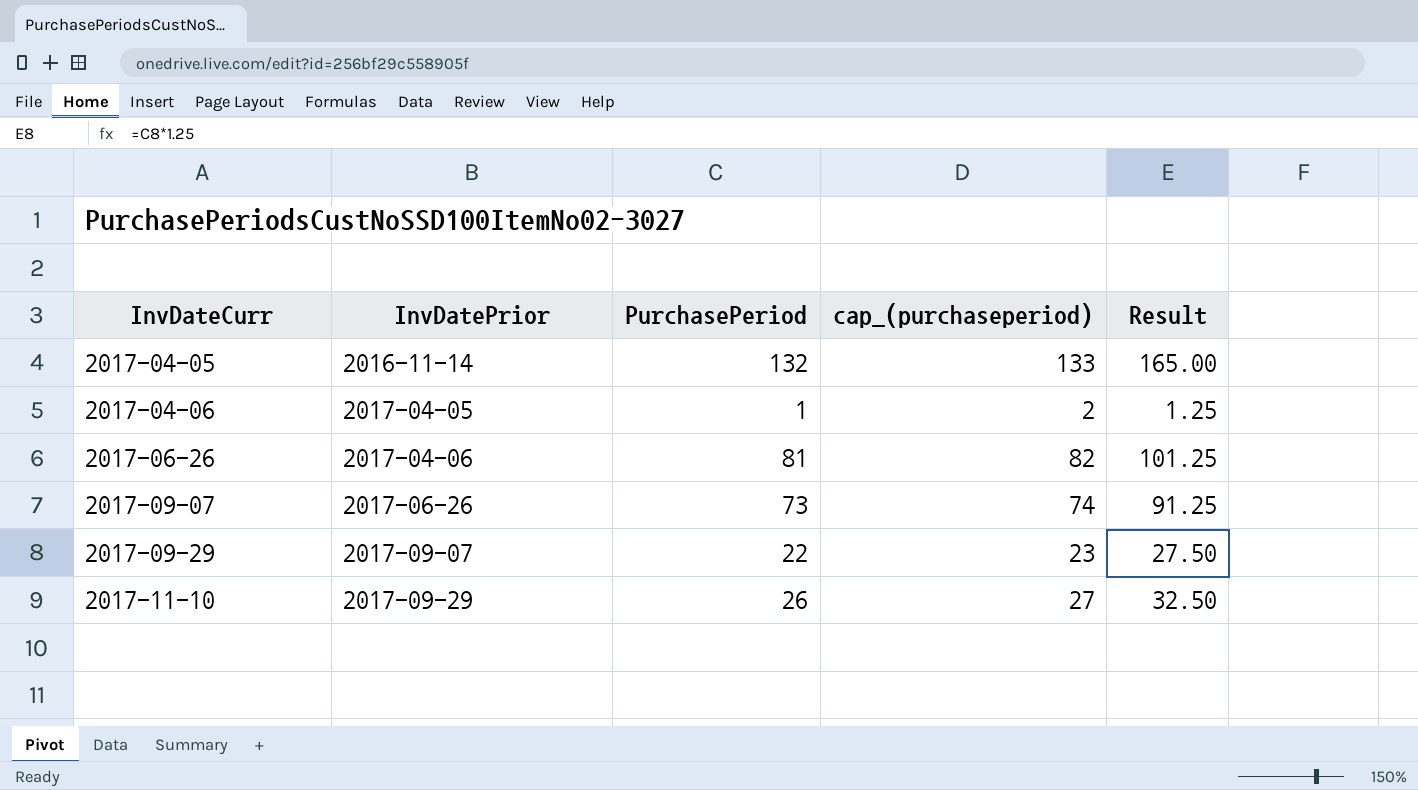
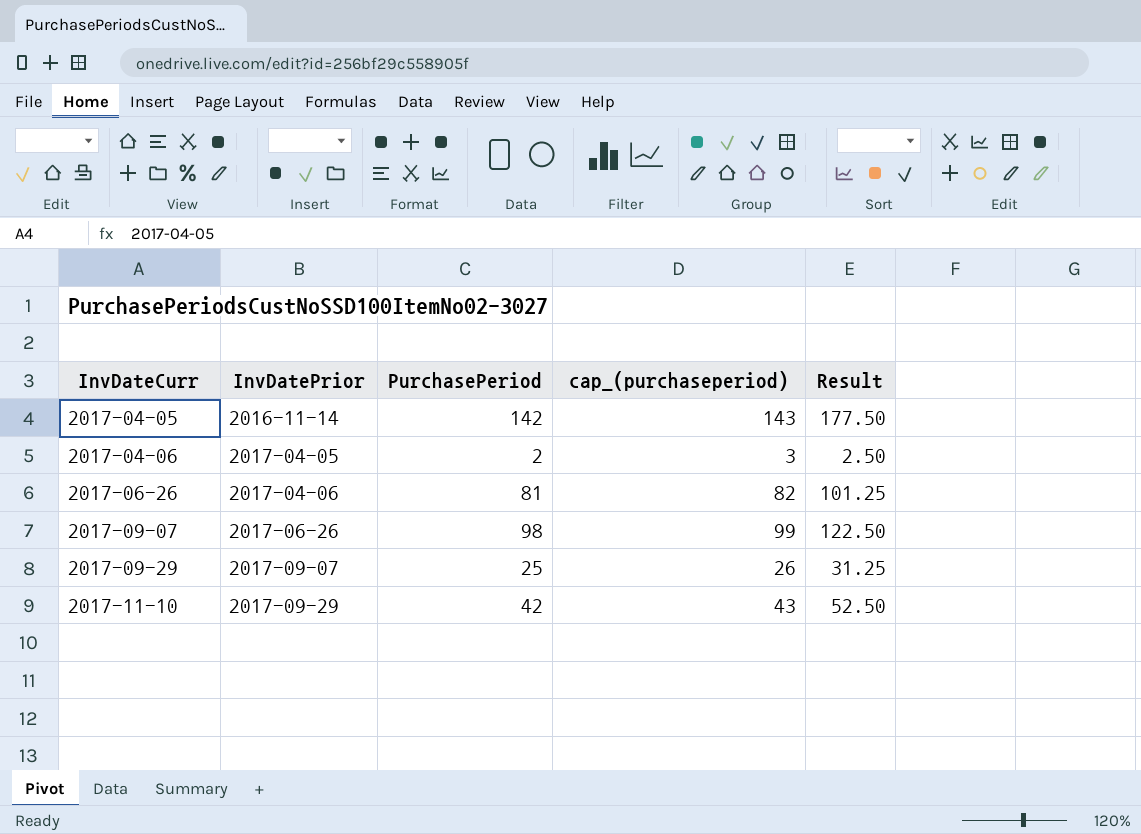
2017-04-05 | PurchasePeriod: 132 -> 142
2017-04-05 | cap_(purchaseperiod): 133 -> 143
2017-04-05 | Result: 165.00 -> 177.50
2017-04-06 | PurchasePeriod: 1 -> 2
2017-04-06 | cap_(purchaseperiod): 2 -> 3
2017-04-06 | Result: 1.25 -> 2.50
2017-09-07 | PurchasePeriod: 73 -> 98
2017-09-07 | cap_(purchaseperiod): 74 -> 99
2017-09-07 | Result: 91.25 -> 122.50
2017-09-29 | PurchasePeriod: 22 -> 25
2017-09-29 | cap_(purchaseperiod): 23 -> 26
2017-09-29 | Result: 27.50 -> 31.25
2017-11-10 | PurchasePeriod: 26 -> 42
2017-11-10 | cap_(purchaseperiod): 27 -> 43
2017-11-10 | Result: 32.50 -> 52.50

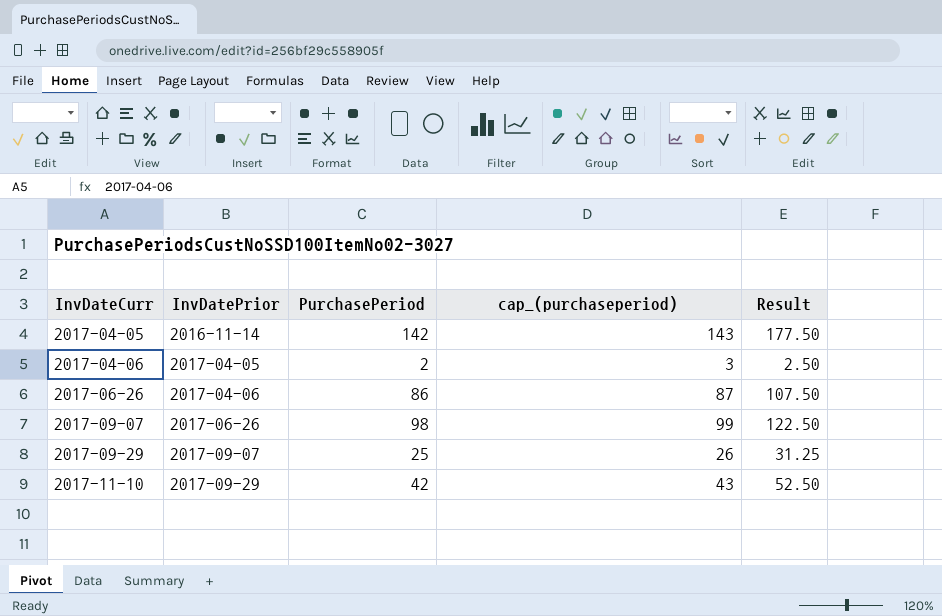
2017-06-26 | PurchasePeriod: 81 -> 86
2017-06-26 | cap_(purchaseperiod): 82 -> 87
2017-06-26 | Result: 101.25 -> 107.50

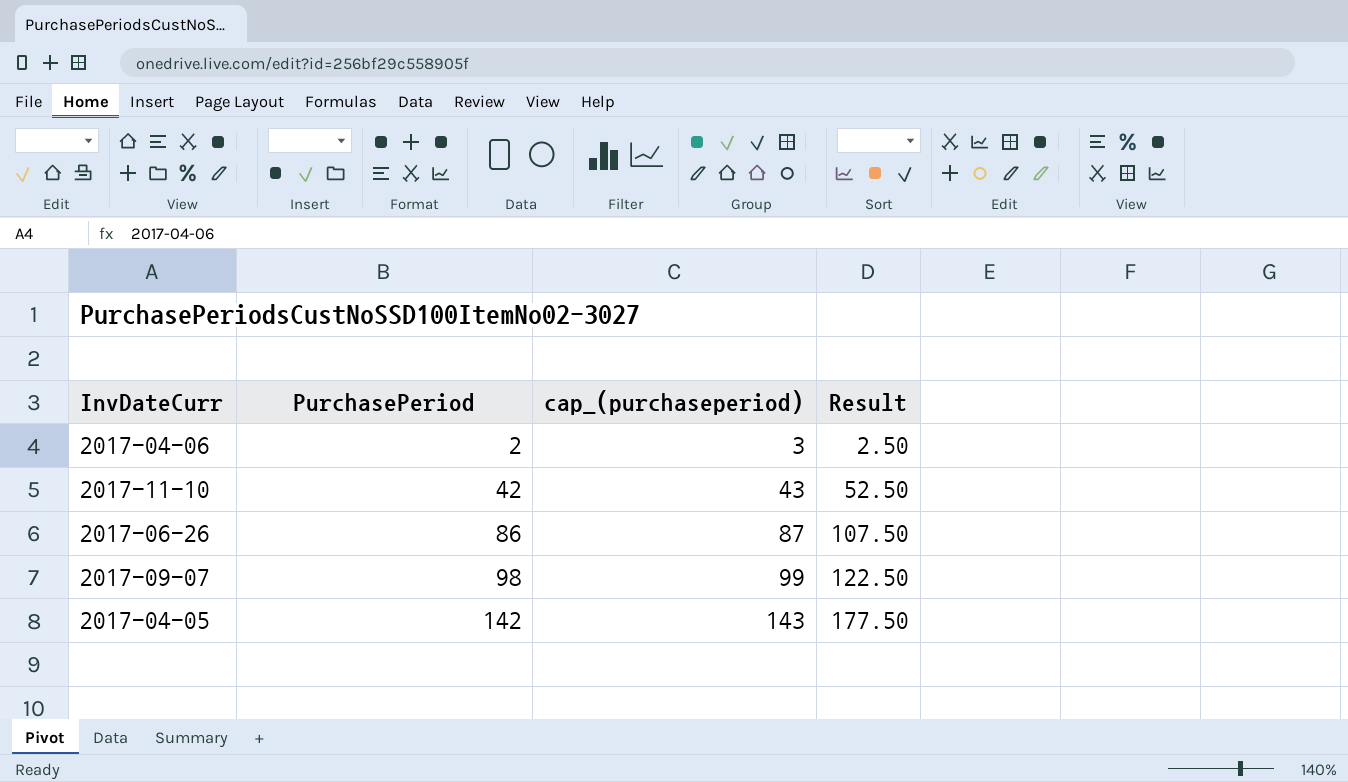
row order: InvDateCurr ascending -> PurchasePeriod ascending
column InvDatePrior | position: 2 -> none
row 2017-09-29: 2017-09-07 | 25 | 26 | 31.25 -> none

